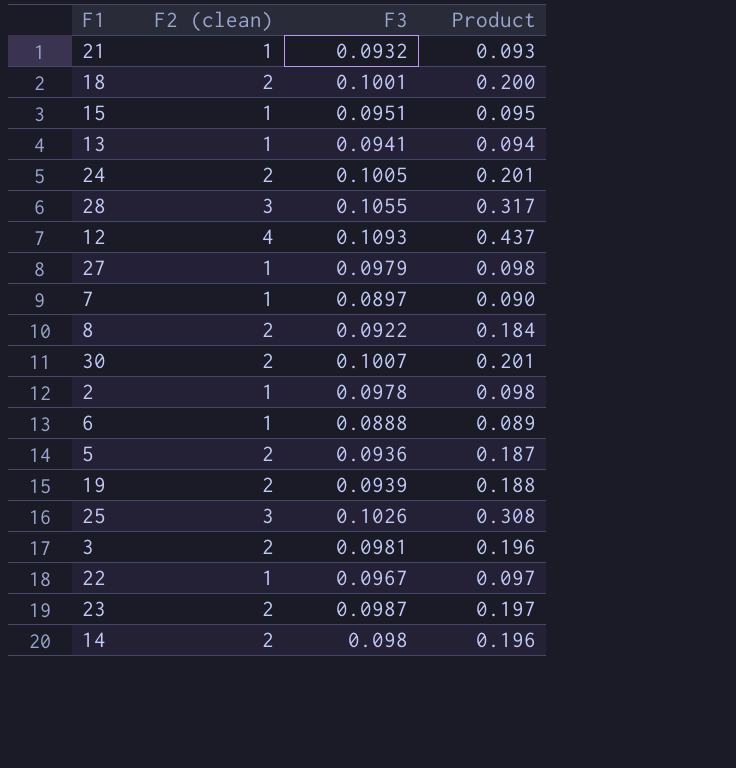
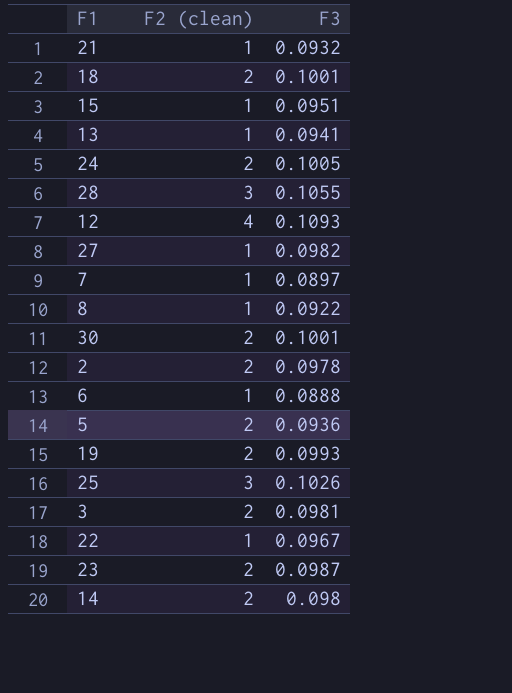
column Product | formula: [F2 (clean)] * [F3] -> none
27 | F3: 0.0979 -> 0.0982
8 | F2 (clean): 2 -> 1
30 | F3: 0.1007 -> 0.1001
2 | F2 (clean): 1 -> 2
19 | F3: 0.0939 -> 0.0993

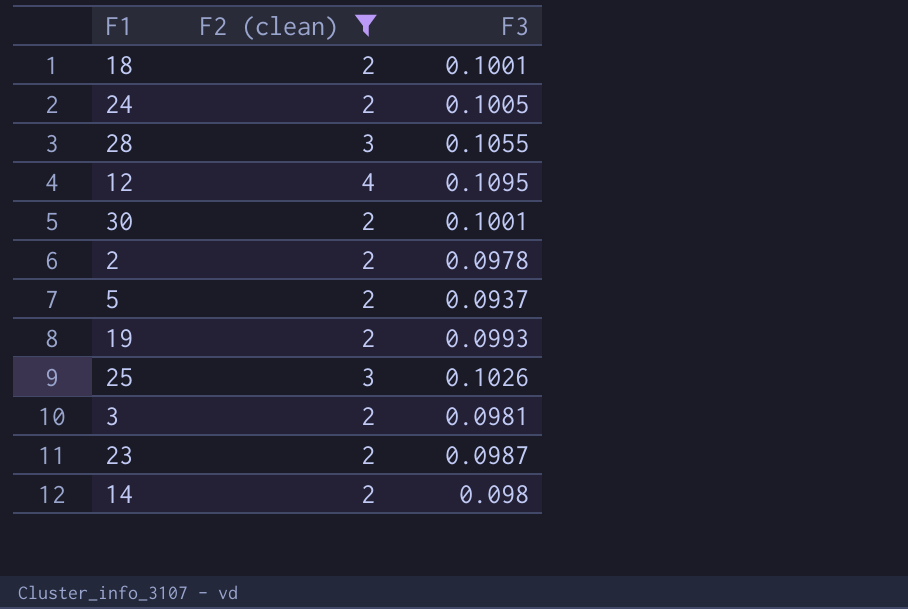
filter: none -> F2 (clean) != 1
12 | F3: 0.1093 -> 0.1095
5 | F3: 0.0936 -> 0.0937

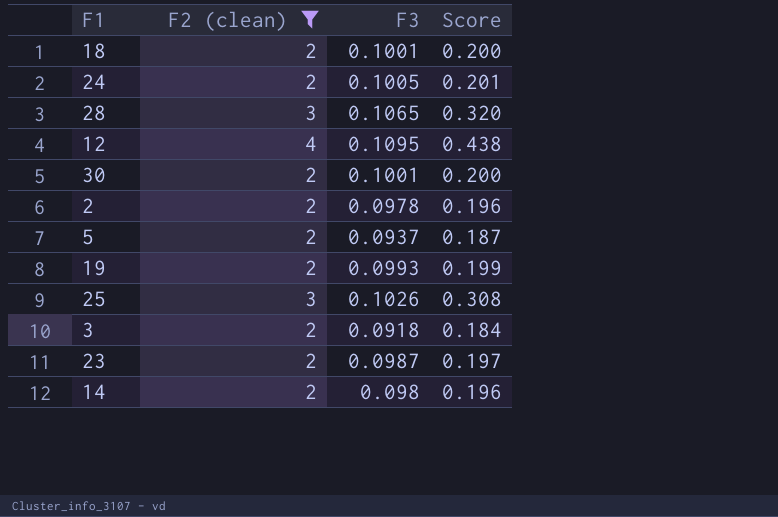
column Score | formula: none -> [F2 (clean)] * [F3]
28 | F3: 0.1055 -> 0.1065
3 | F3: 0.0981 -> 0.0918

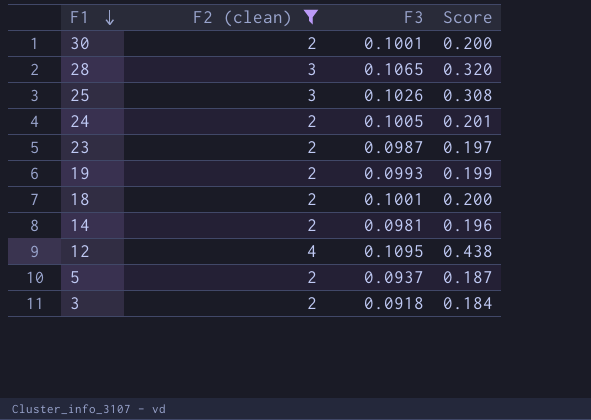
row order: none -> F1 descending
row 2: 2 | 0.0978 | 0.196 -> none
14 | F3: 0.098 -> 0.0981

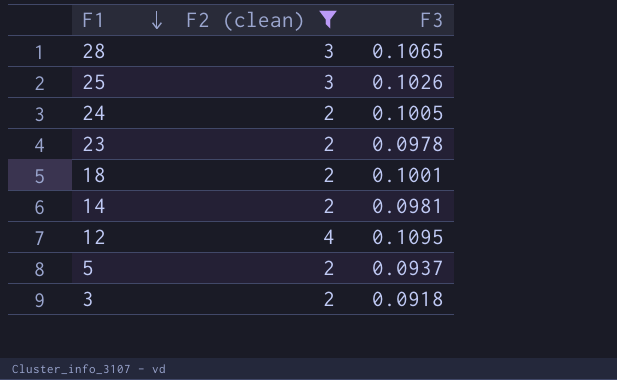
column Score | formula: [F2 (clean)] * [F3] -> none
row 30: 2 | 0.1001 | 0.200 -> none
row 19: 2 | 0.0993 | 0.199 -> none
23 | F3: 0.0987 -> 0.0978

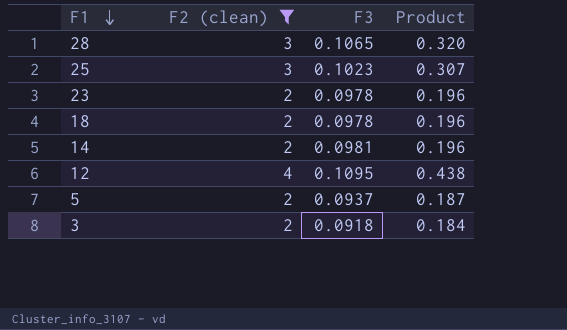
column Product | formula: none -> [F2 (clean)] * [F3]
row 24: 2 | 0.1005 -> none
25 | F3: 0.1026 -> 0.1023
18 | F3: 0.1001 -> 0.0978

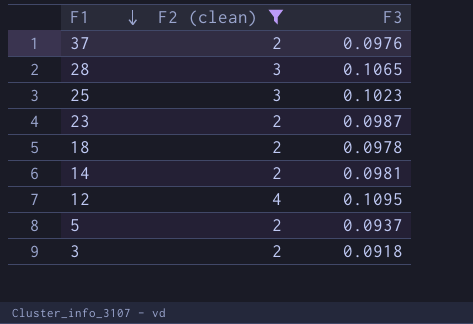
column Product | formula: [F2 (clean)] * [F3] -> none
row 37: none -> 2 | 0.0976
23 | F3: 0.0978 -> 0.0987

